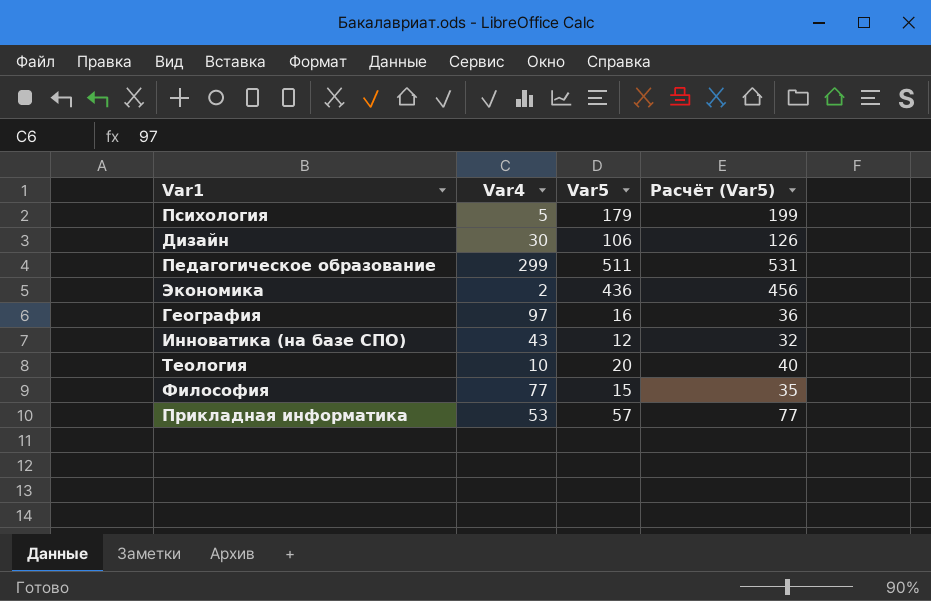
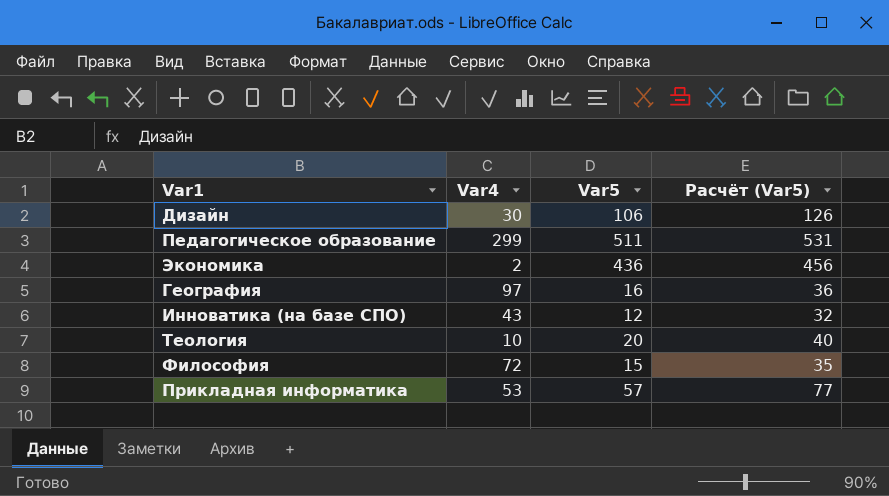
row Психология: 5 | 179 | 199 -> none
Философия | Var4: 77 -> 72

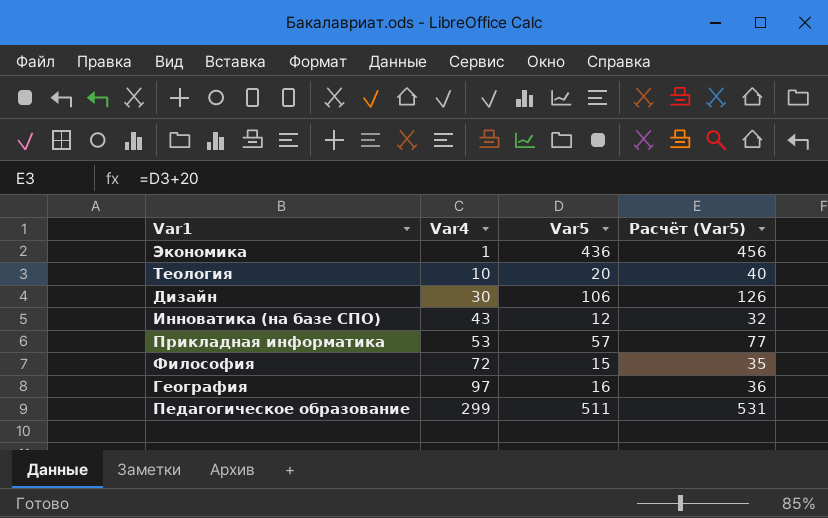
row order: none -> Var4 ascending
Экономика | Var4: 2 -> 1

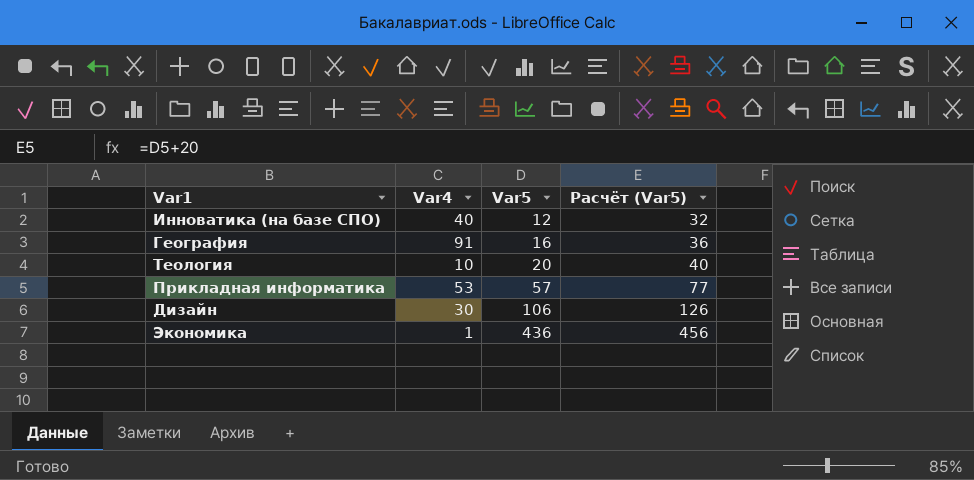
row order: Var4 ascending -> Var5 ascending
row Философия: 72 | 15 | 35 -> none
row Педагогическое образование: 299 | 511 | 531 -> none
Инноватика (на базе СПО) | Var4: 43 -> 40
География | Var4: 97 -> 91

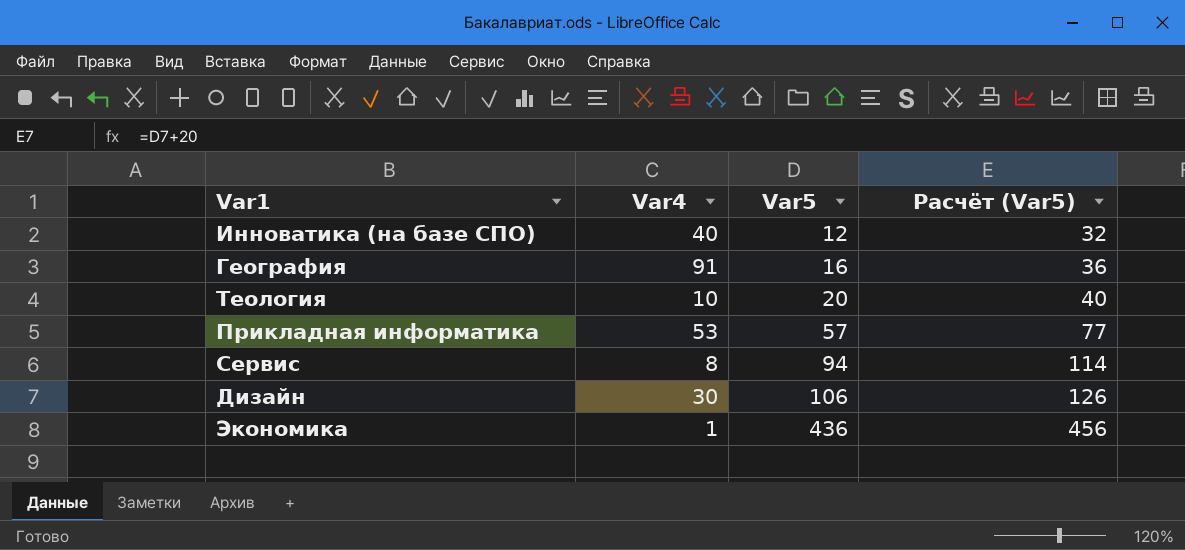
row Сервис: none -> 8 | 94 | 114

